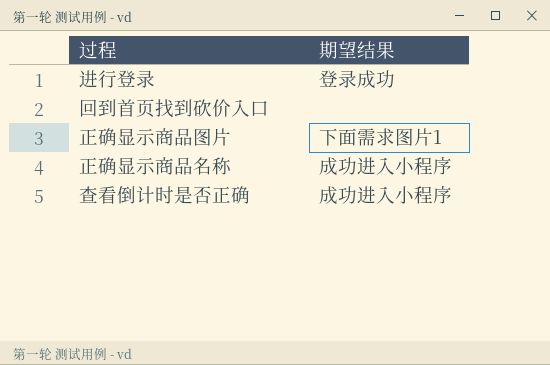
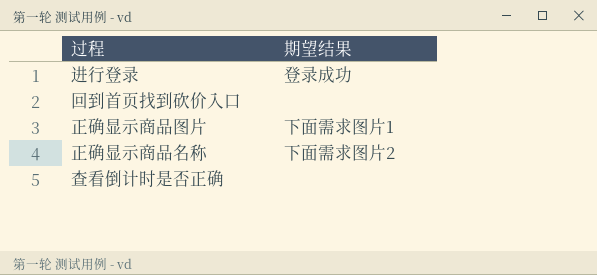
正确显示商品名称 | 期望结果: 成功进入小程序 -> 下面需求图片2
查看倒计时是否正确 | 期望结果: 成功进入小程序 -> none

